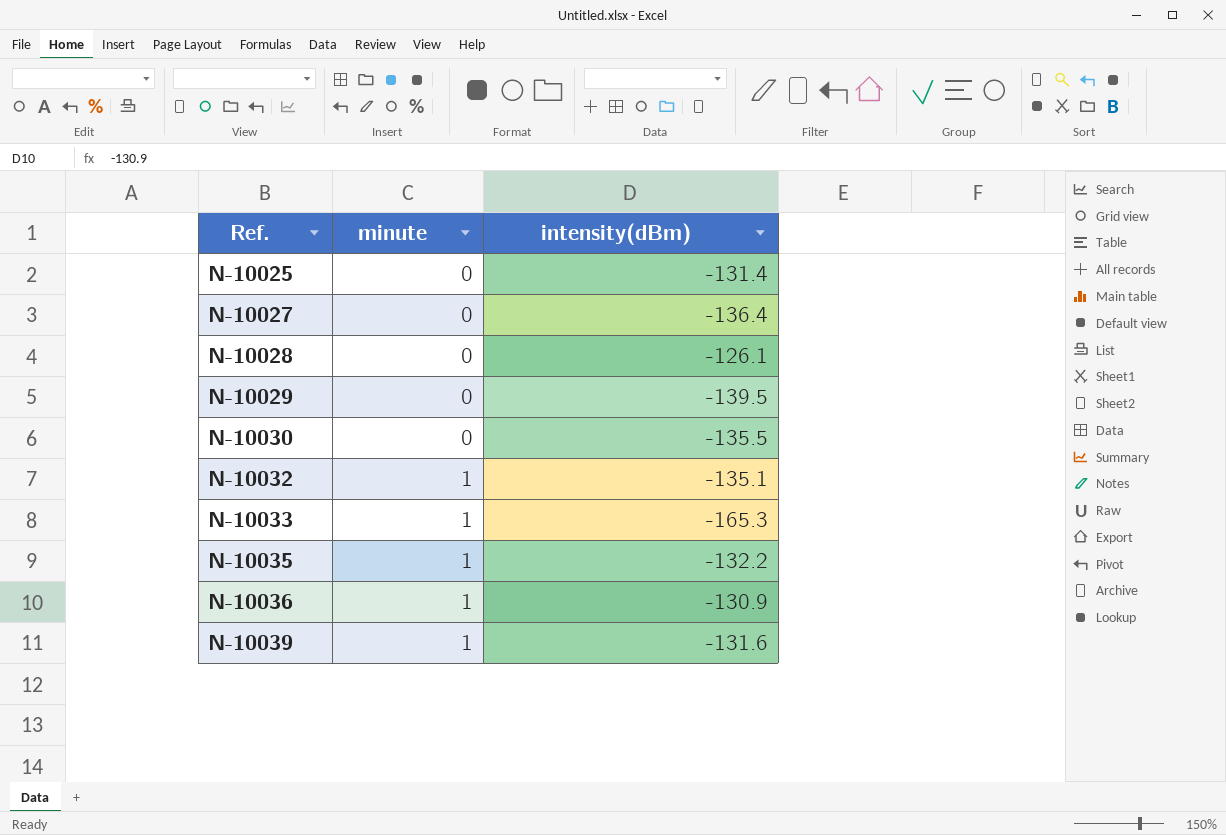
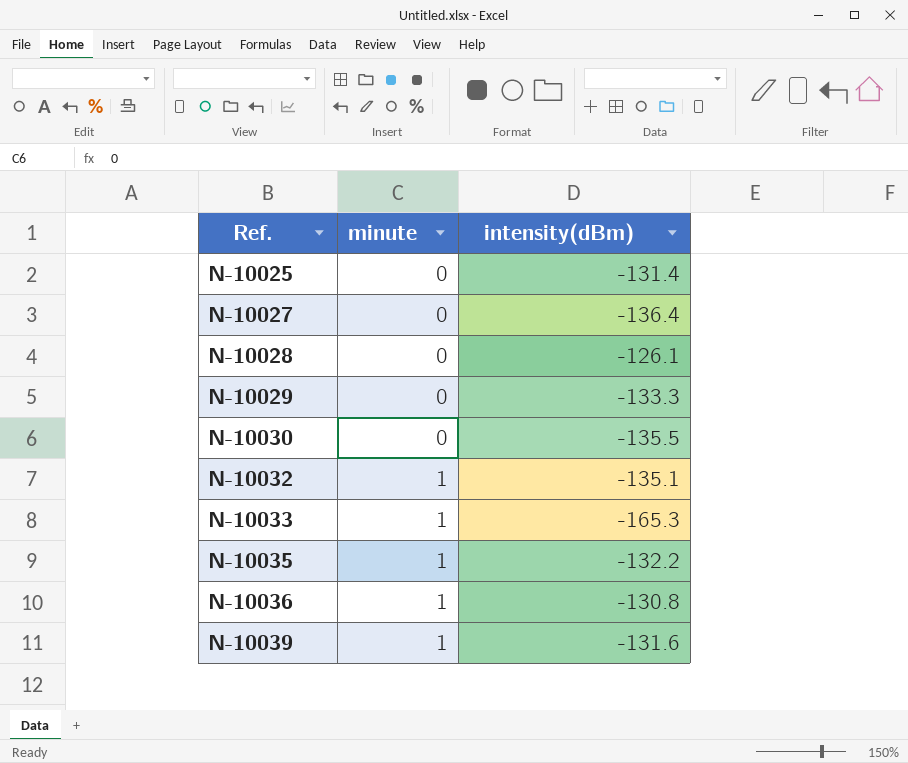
N-10029 | intensity(dBm): -139.5 -> -133.3
N-10036 | intensity(dBm): -130.9 -> -130.8

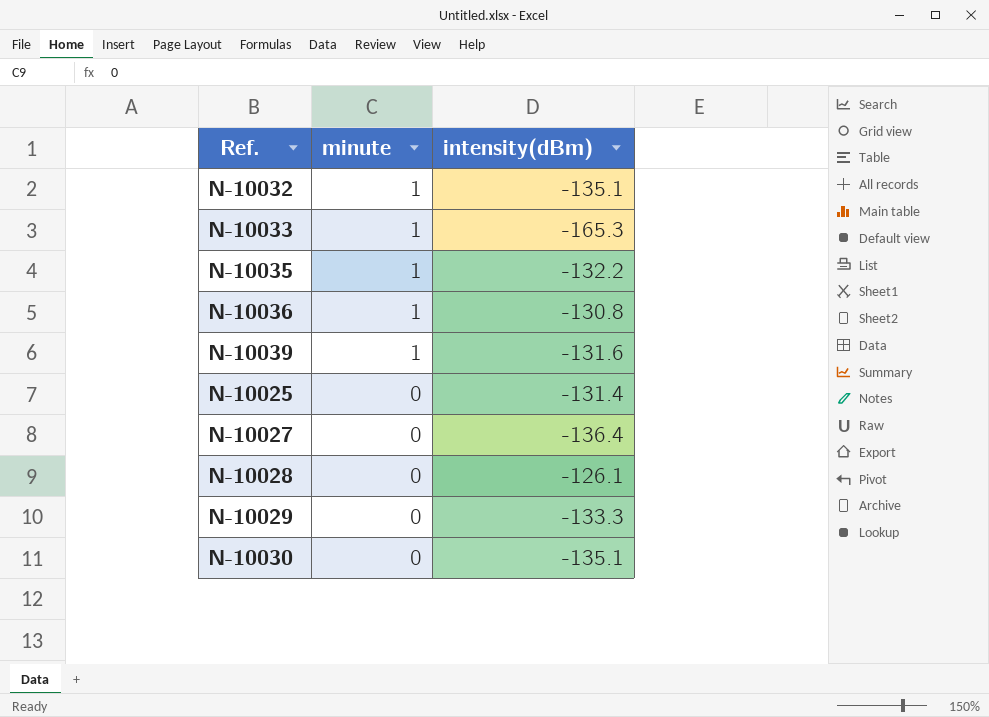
row order: Ref. ascending -> minute descending
N-10030 | intensity(dBm): -135.5 -> -135.1

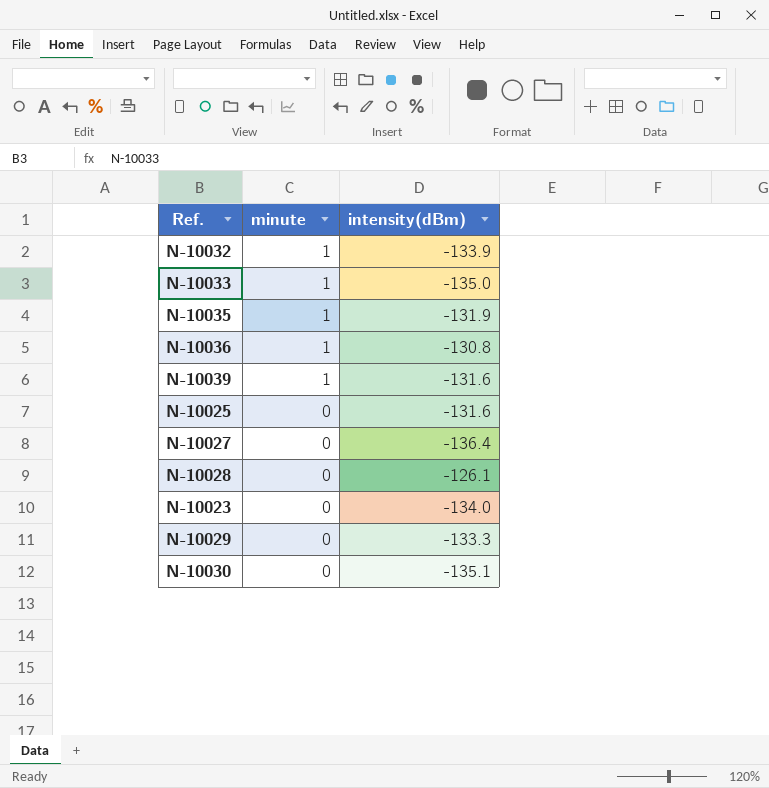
N-10032 | intensity(dBm): -135.1 -> -133.9
N-10033 | intensity(dBm): -165.3 -> -135.0
N-10035 | intensity(dBm): -132.2 -> -131.9
N-10025 | intensity(dBm): -131.4 -> -131.6
row N-10023: none -> 0 | -134.0

